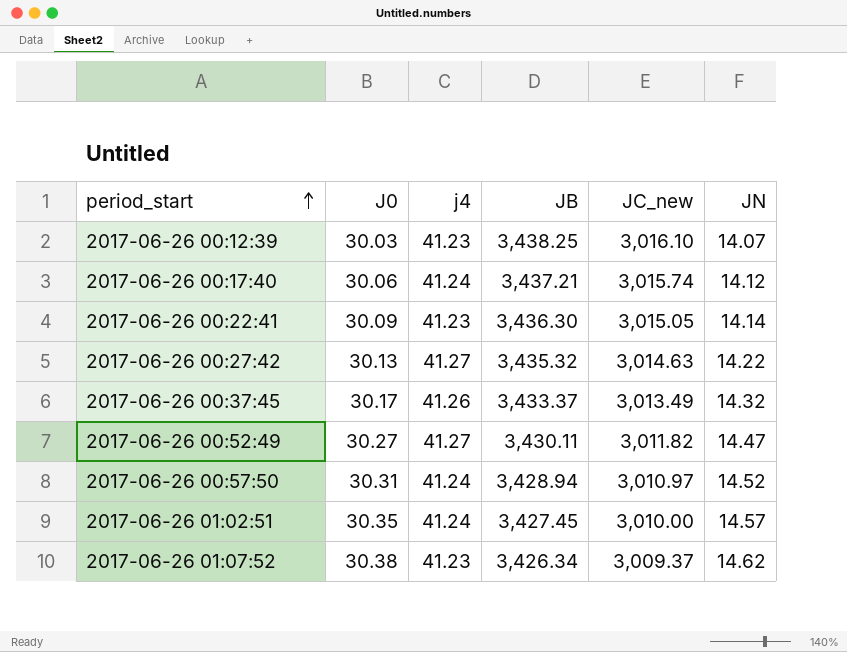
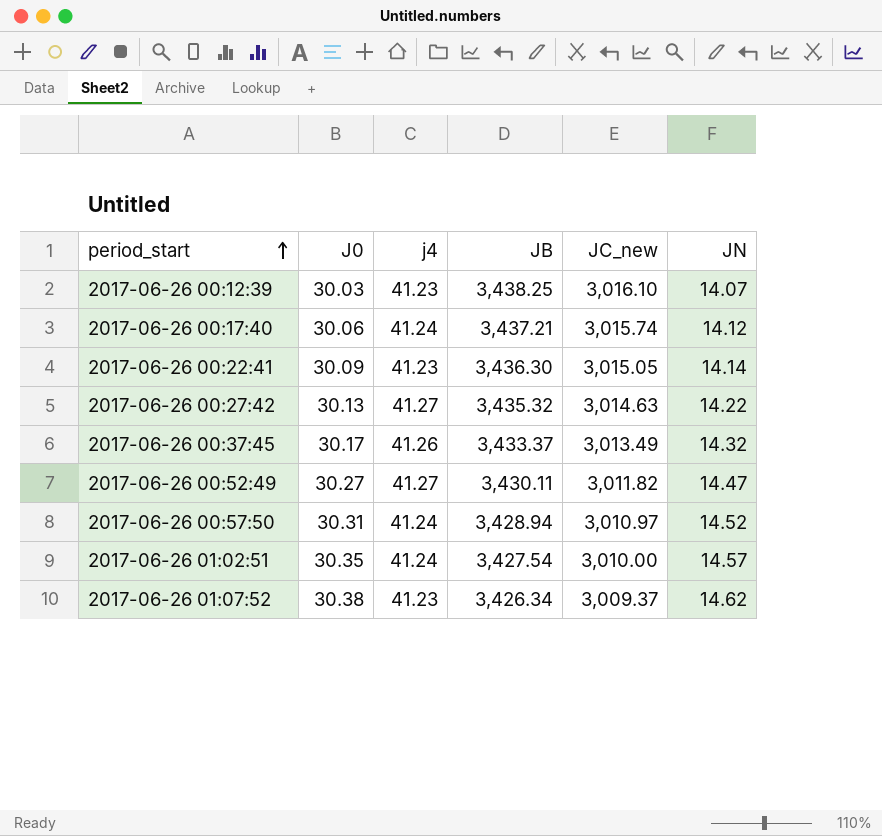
2017-06-26 01:02:51 | JB: 3,427.45 -> 3,427.54

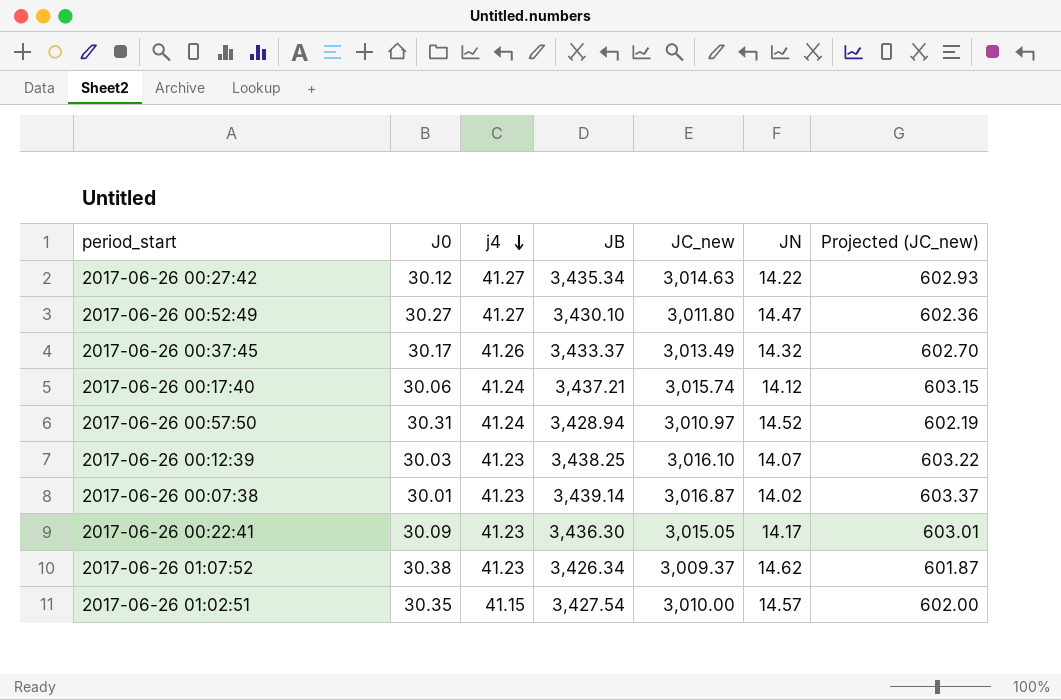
row order: period_start ascending -> j4 descending
column Projected (JC_new) | formula: none -> [JC_new] * 0.2
2017-06-26 00:27:42 | J0: 30.13 -> 30.12
2017-06-26 00:27:42 | JB: 3,435.32 -> 3,435.34
2017-06-26 00:52:49 | JB: 3,430.11 -> 3,430.10
2017-06-26 00:52:49 | JC_new: 3,011.82 -> 3,011.80
row 2017-06-26 00:07:38: none -> 30.01 | 41.23 | 3,439.14 | 3,016.87 | 14.02 | 603.37
2017-06-26 00:22:41 | JN: 14.14 -> 14.17
2017-06-26 01:02:51 | j4: 41.24 -> 41.15

